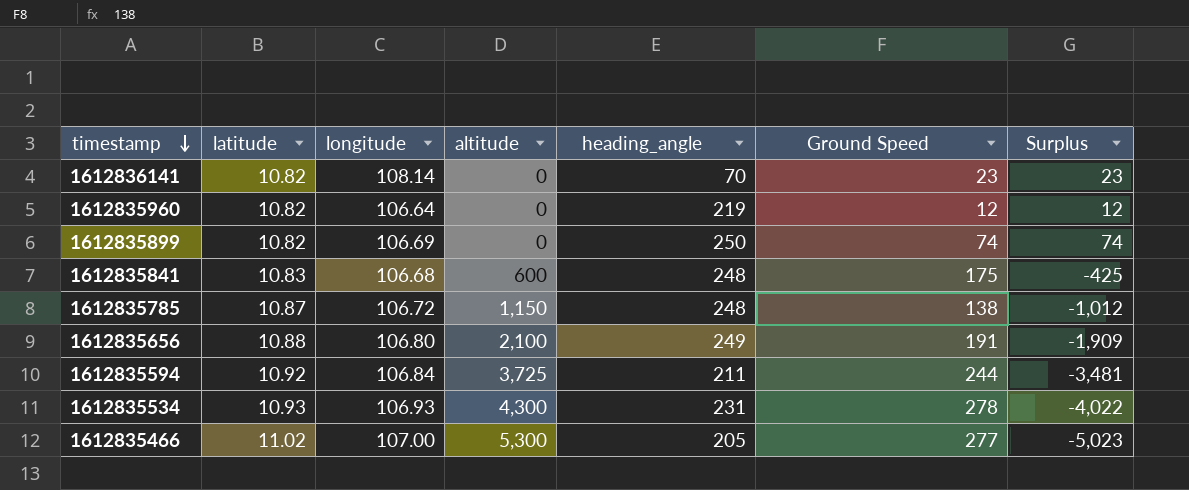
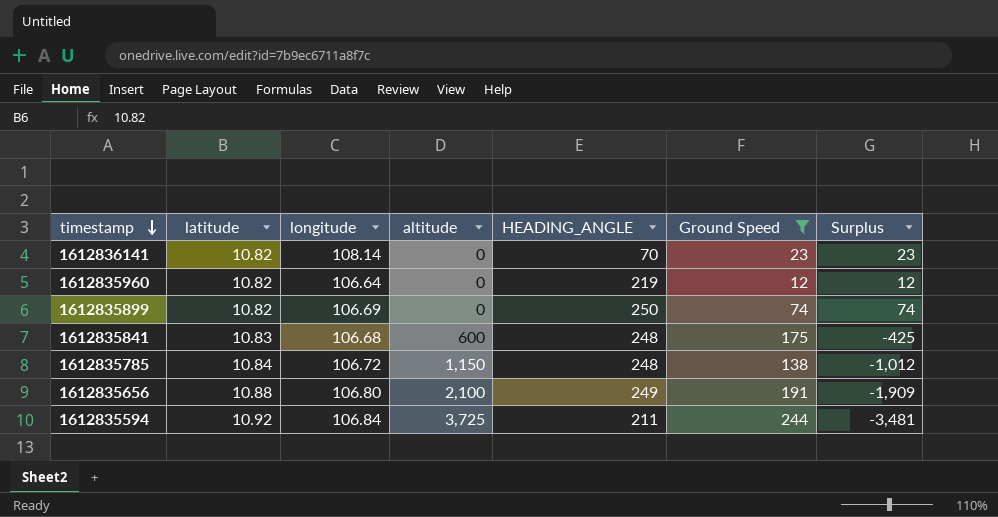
filter: none -> Ground Speed <= 244
column name: heading_angle -> HEADING_ANGLE
1612835785 | latitude: 10.87 -> 10.84

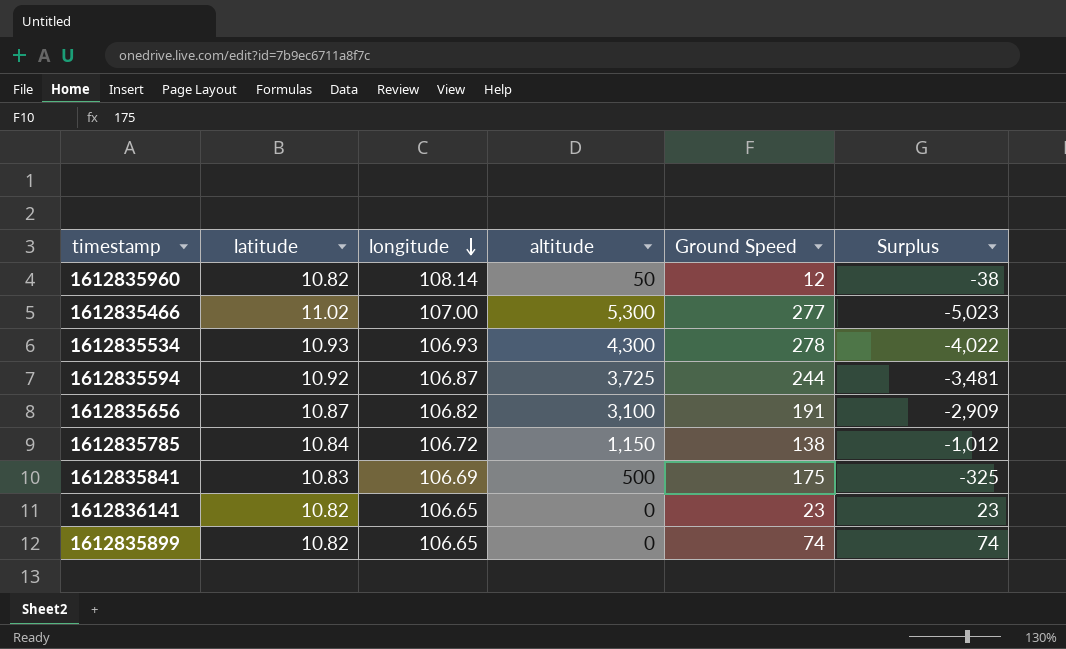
filter: Ground Speed <= 244 -> none
row order: timestamp descending -> longitude descending
column HEADING_ANGLE | position: 5 -> none
1612835960 | longitude: 106.64 -> 108.14
1612835960 | altitude: 0 -> 50
1612835960 | Surplus: 12 -> -38
1612835594 | longitude: 106.84 -> 106.87
1612835656 | latitude: 10.88 -> 10.87
1612835656 | longitude: 106.80 -> 106.82
1612835656 | altitude: 2,100 -> 3,100
1612835656 | Surplus: -1,909 -> -2,909
1612835841 | longitude: 106.68 -> 106.69
1612835841 | altitude: 600 -> 500
1612835841 | Surplus: -425 -> -325
1612836141 | longitude: 108.14 -> 106.65
1612835899 | longitude: 106.69 -> 106.65

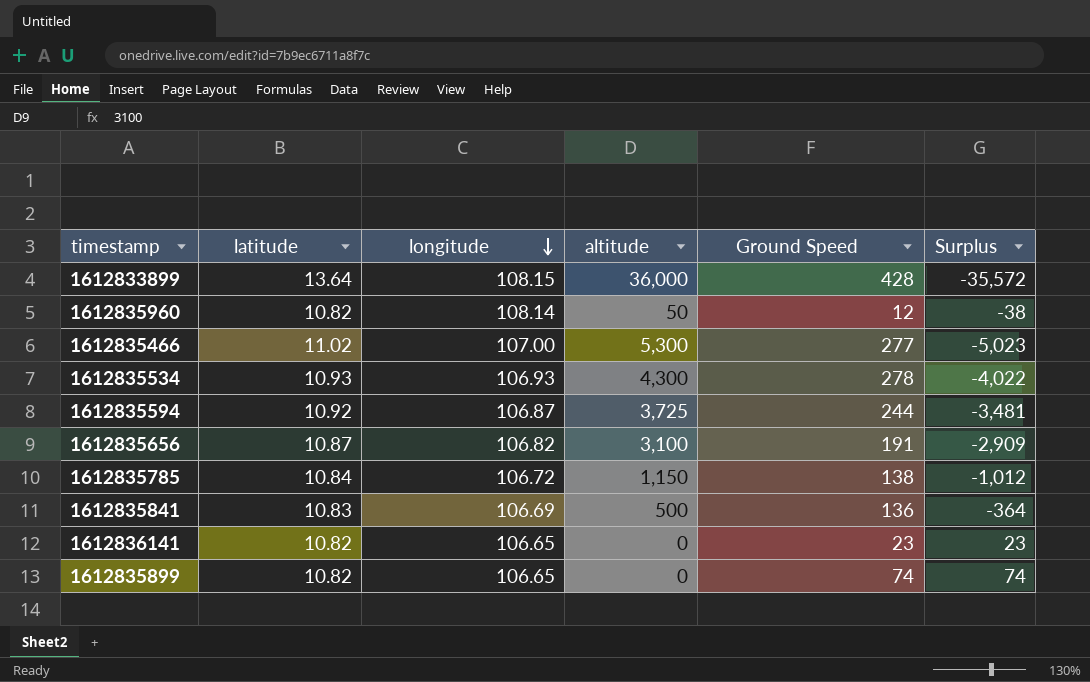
row 1612833899: none -> 13.64 | 108.15 | 36,000 | 428 | -35,572
1612835841 | Ground Speed: 175 -> 136
1612835841 | Surplus: -325 -> -364

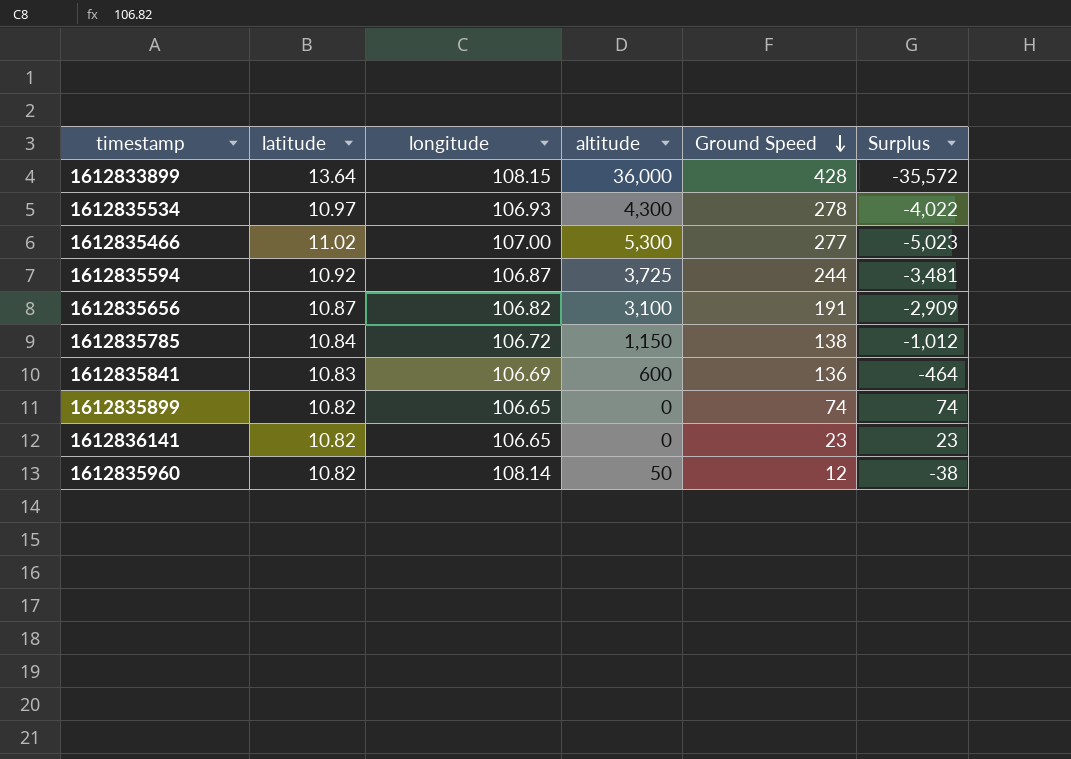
row order: longitude descending -> Ground Speed descending
1612835534 | latitude: 10.93 -> 10.97
1612835841 | altitude: 500 -> 600
1612835841 | Surplus: -364 -> -464

